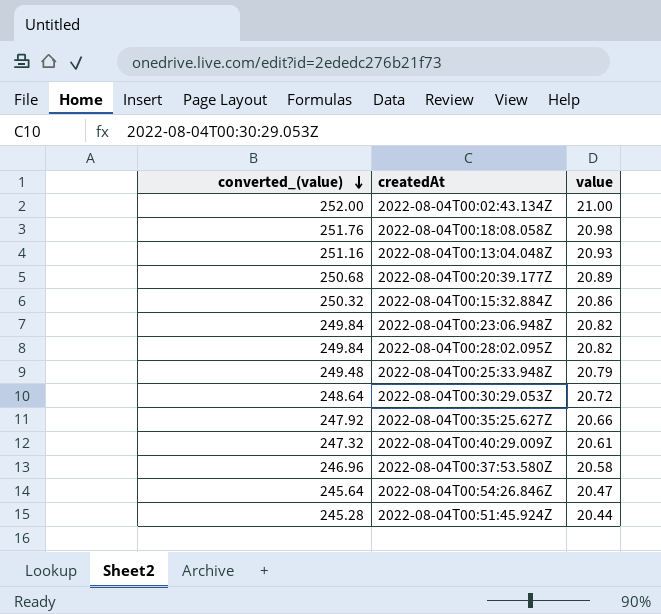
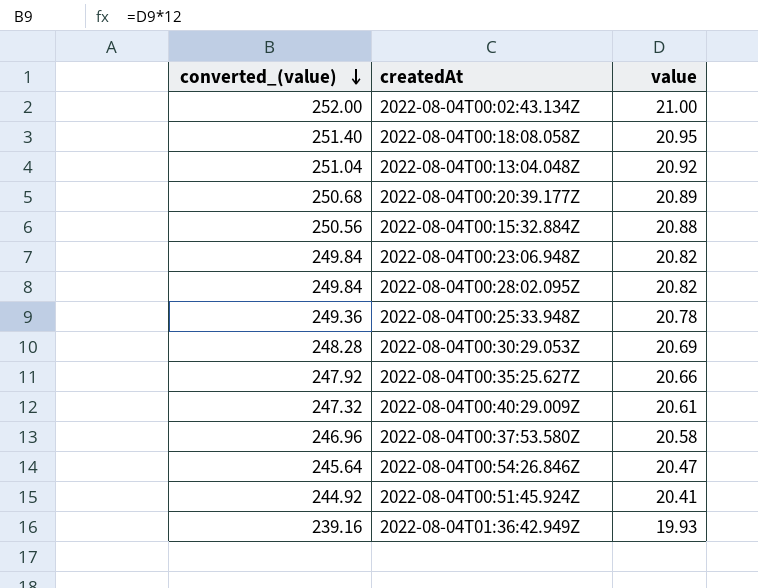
2022-08-04T00:18:08.058Z | converted_(value): 251.76 -> 251.40
2022-08-04T00:18:08.058Z | value: 20.98 -> 20.95
2022-08-04T00:13:04.048Z | converted_(value): 251.16 -> 251.04
2022-08-04T00:13:04.048Z | value: 20.93 -> 20.92
2022-08-04T00:15:32.884Z | converted_(value): 250.32 -> 250.56
2022-08-04T00:15:32.884Z | value: 20.86 -> 20.88
2022-08-04T00:25:33.948Z | converted_(value): 249.48 -> 249.36
2022-08-04T00:25:33.948Z | value: 20.79 -> 20.78
2022-08-04T00:30:29.053Z | converted_(value): 248.64 -> 248.28
2022-08-04T00:30:29.053Z | value: 20.72 -> 20.69
2022-08-04T00:51:45.924Z | converted_(value): 245.28 -> 244.92
2022-08-04T00:51:45.924Z | value: 20.44 -> 20.41
row 2022-08-04T01:36:42.949Z: none -> 239.16 | 19.93

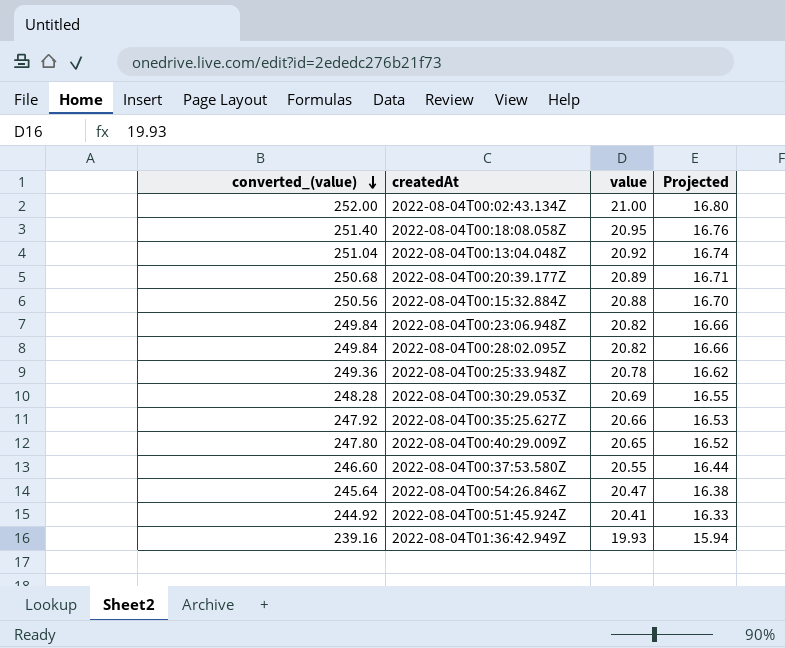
column Projected | formula: none -> [value] * 0.8
2022-08-04T00:40:29.009Z | converted_(value): 247.32 -> 247.80
2022-08-04T00:40:29.009Z | value: 20.61 -> 20.65
2022-08-04T00:37:53.580Z | converted_(value): 246.96 -> 246.60
2022-08-04T00:37:53.580Z | value: 20.58 -> 20.55

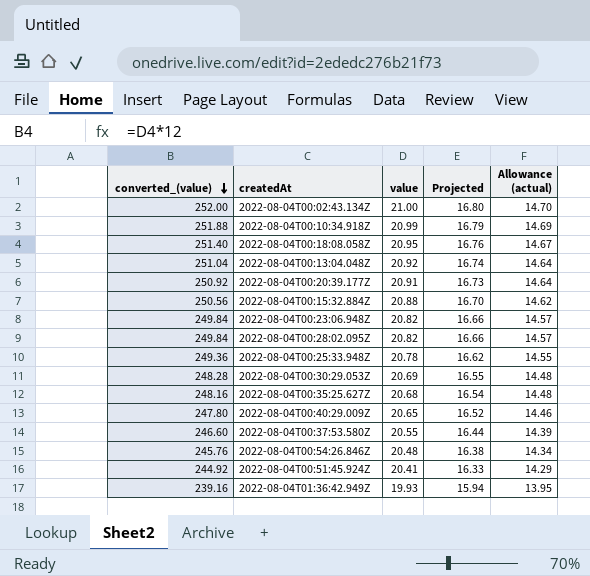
column Allowance (actual) | formula: none -> [value] * 0.7
row 2022-08-04T00:10:34.918Z: none -> 251.88 | 20.99 | 16.79 | 14.69
2022-08-04T00:20:39.177Z | converted_(value): 250.68 -> 250.92
2022-08-04T00:20:39.177Z | value: 20.89 -> 20.91
2022-08-04T00:20:39.177Z | Projected: 16.71 -> 16.73
2022-08-04T00:35:25.627Z | converted_(value): 247.92 -> 248.16
2022-08-04T00:35:25.627Z | value: 20.66 -> 20.68
2022-08-04T00:35:25.627Z | Projected: 16.53 -> 16.54
2022-08-04T00:54:26.846Z | converted_(value): 245.64 -> 245.76
2022-08-04T00:54:26.846Z | value: 20.47 -> 20.48

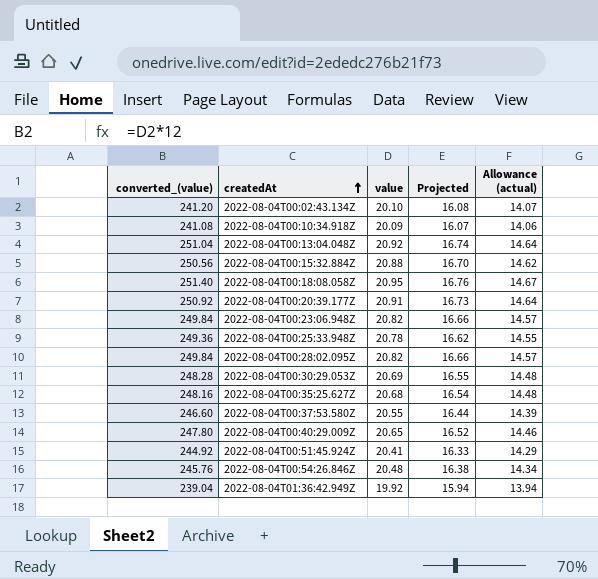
row order: converted_(value) descending -> createdAt ascending
2022-08-04T00:02:43.134Z | converted_(value): 252.00 -> 241.20
2022-08-04T00:02:43.134Z | value: 21.00 -> 20.10
2022-08-04T00:02:43.134Z | Projected: 16.80 -> 16.08
2022-08-04T00:02:43.134Z | Allowance (actual): 14.70 -> 14.07
2022-08-04T00:10:34.918Z | converted_(value): 251.88 -> 241.08
2022-08-04T00:10:34.918Z | value: 20.99 -> 20.09
2022-08-04T00:10:34.918Z | Projected: 16.79 -> 16.07
2022-08-04T00:10:34.918Z | Allowance (actual): 14.69 -> 14.06
2022-08-04T01:36:42.949Z | converted_(value): 239.16 -> 239.04
2022-08-04T01:36:42.949Z | value: 19.93 -> 19.92
2022-08-04T01:36:42.949Z | Allowance (actual): 13.95 -> 13.94

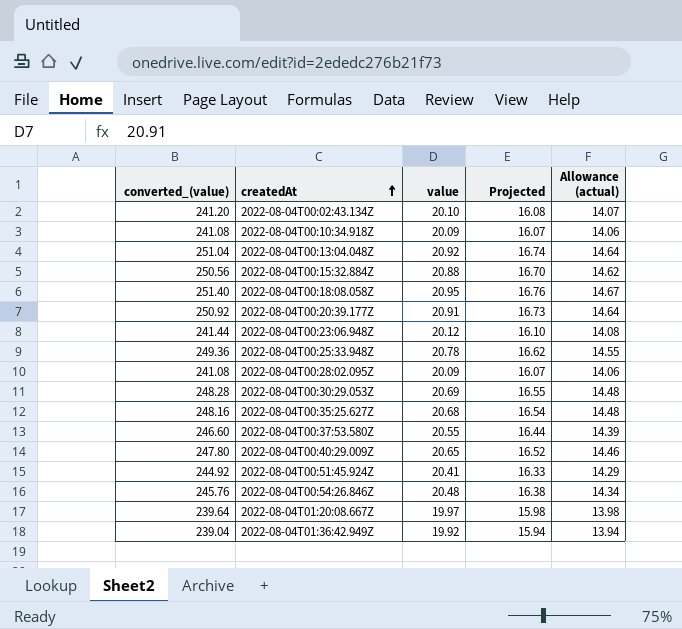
2022-08-04T00:23:06.948Z | converted_(value): 249.84 -> 241.44
2022-08-04T00:23:06.948Z | value: 20.82 -> 20.12
2022-08-04T00:23:06.948Z | Projected: 16.66 -> 16.10
2022-08-04T00:23:06.948Z | Allowance (actual): 14.57 -> 14.08
2022-08-04T00:28:02.095Z | converted_(value): 249.84 -> 241.08
2022-08-04T00:28:02.095Z | value: 20.82 -> 20.09
2022-08-04T00:28:02.095Z | Projected: 16.66 -> 16.07
2022-08-04T00:28:02.095Z | Allowance (actual): 14.57 -> 14.06
row 2022-08-04T01:20:08.667Z: none -> 239.64 | 19.97 | 15.98 | 13.98

